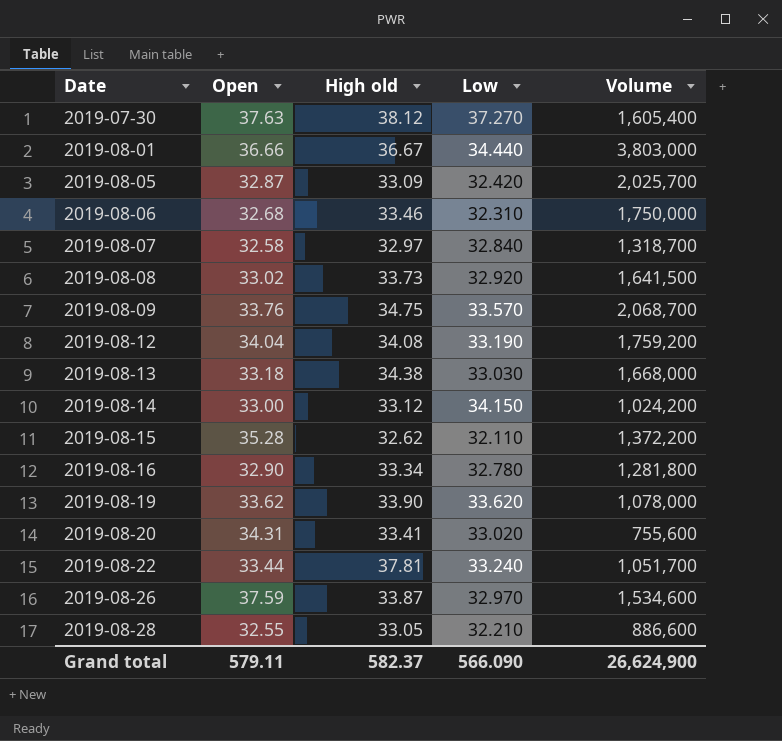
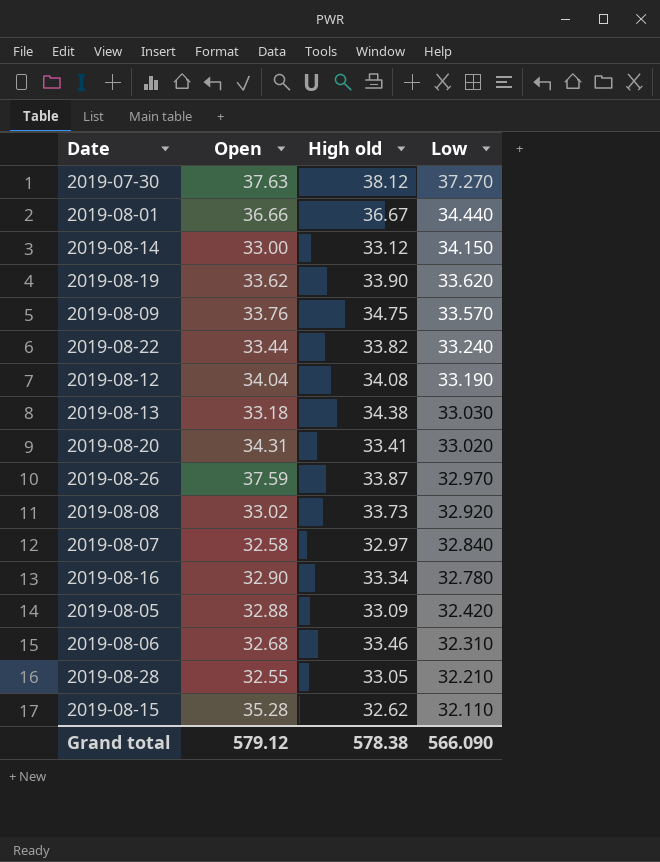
row order: Date ascending -> Low descending
column Volume | position: 5 -> none
2019-08-22 | High old: 37.81 -> 33.82
2019-08-05 | Open: 32.87 -> 32.88
Grand total | Open: 579.11 -> 579.12
Grand total | High old: 582.37 -> 578.38

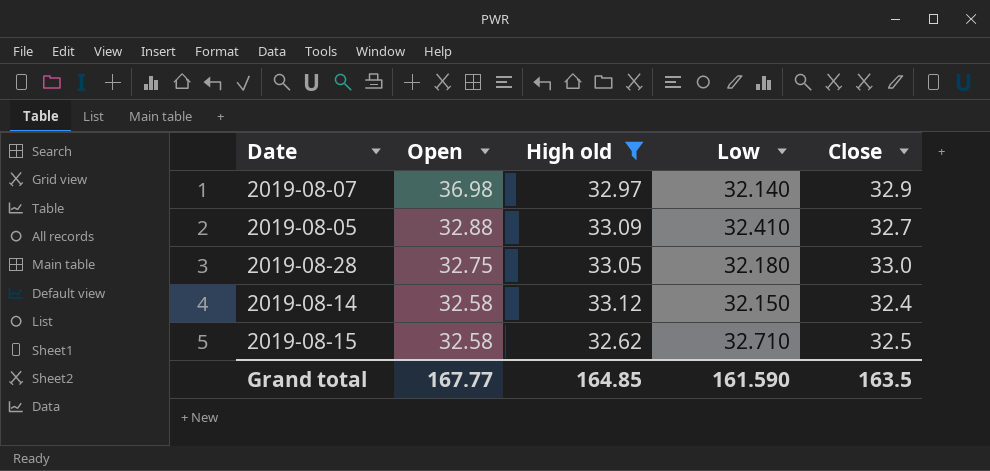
filter: none -> High old <= 33.12
row order: Low descending -> Open descending
column Close | position: none -> 5
2019-08-07 | Open: 32.58 -> 36.98
2019-08-07 | Low: 32.840 -> 32.140
2019-08-05 | Low: 32.420 -> 32.410
2019-08-28 | Open: 32.55 -> 32.75
2019-08-28 | Low: 32.210 -> 32.180
2019-08-14 | Open: 33.00 -> 32.58
2019-08-14 | Low: 34.150 -> 32.150
2019-08-15 | Open: 35.28 -> 32.58
2019-08-15 | Low: 32.110 -> 32.710
Grand total | Open: 579.12 -> 167.77
Grand total | High old: 578.38 -> 164.85
Grand total | Low: 566.090 -> 161.590

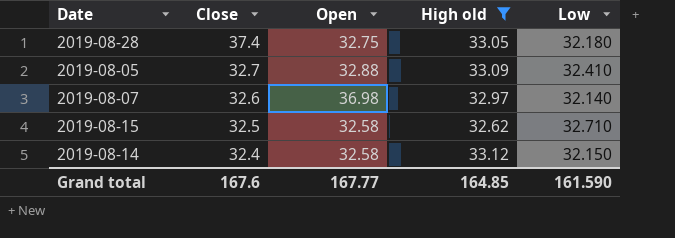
row order: Open descending -> Close descending
column Close | position: 5 -> 2
2019-08-28 | Close: 33.0 -> 37.4
2019-08-07 | Close: 32.9 -> 32.6
Grand total | Close: 163.5 -> 167.6

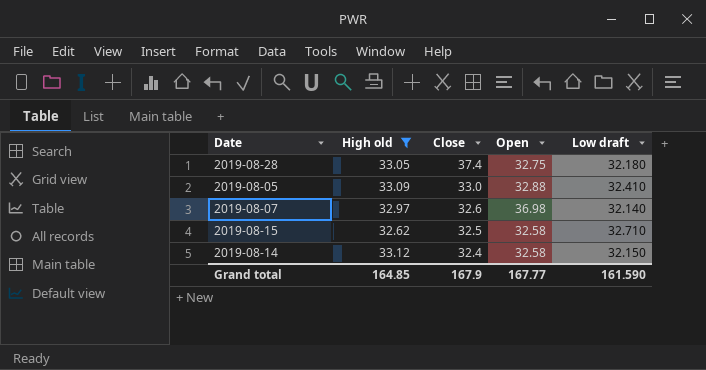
column High old | position: 4 -> 2
column name: Low -> Low draft
2019-08-05 | Close: 32.7 -> 33.0
Grand total | Close: 167.6 -> 167.9

